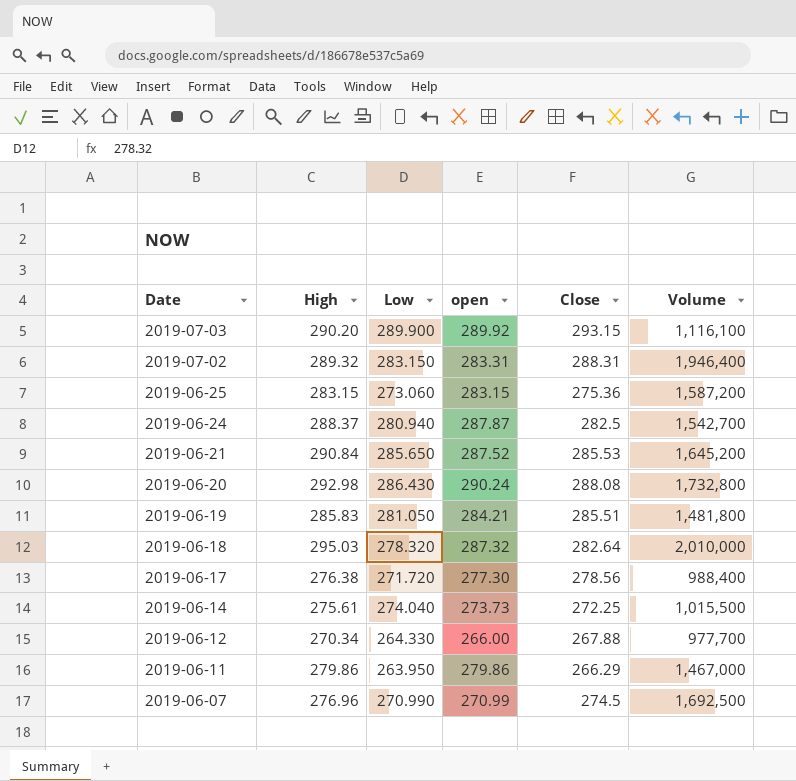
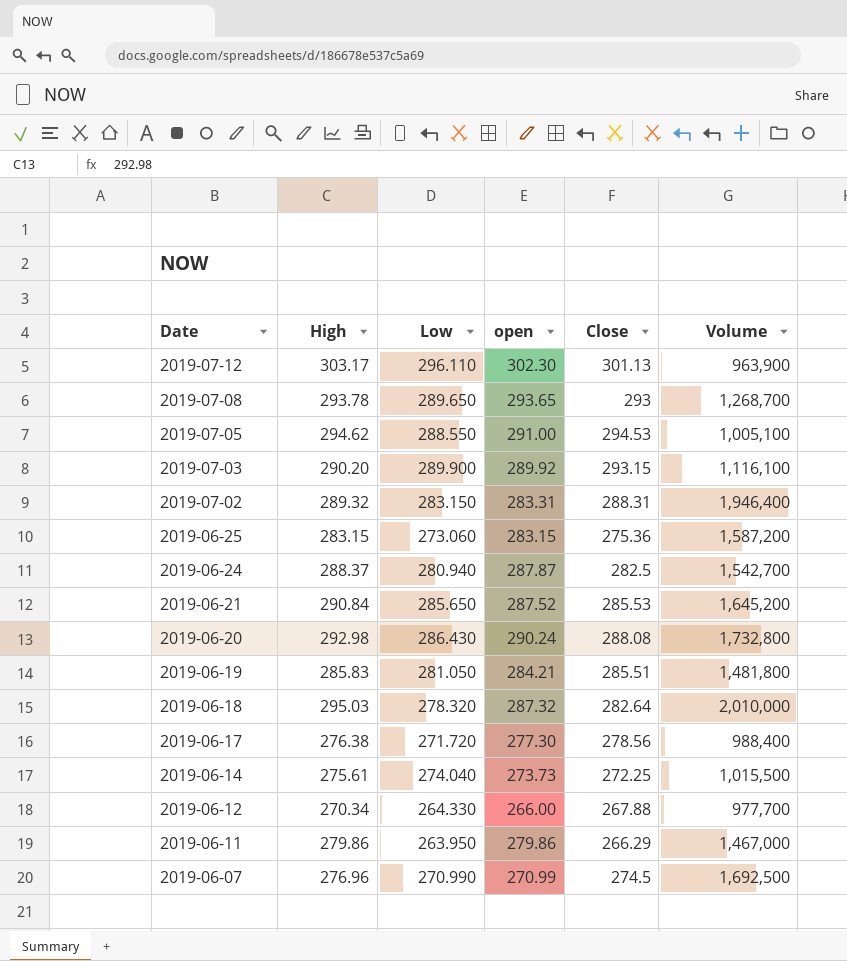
row 2019-07-12: none -> 303.17 | 296.110 | 302.30 | 301.13 | 963,900
row 2019-07-08: none -> 293.78 | 289.650 | 293.65 | 293 | 1,268,700
row 2019-07-05: none -> 294.62 | 288.550 | 291.00 | 294.53 | 1,005,100

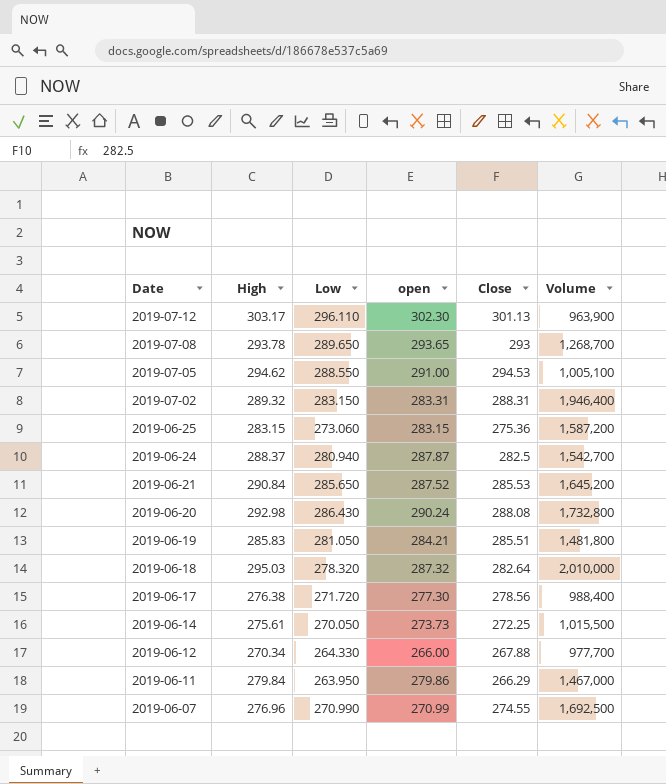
row 2019-07-03: 290.20 | 289.900 | 289.92 | 293.15 | 1,116,100 -> none
2019-06-14 | Low: 274.040 -> 270.050
2019-06-11 | High: 279.86 -> 279.84
2019-06-07 | Close: 274.5 -> 274.55

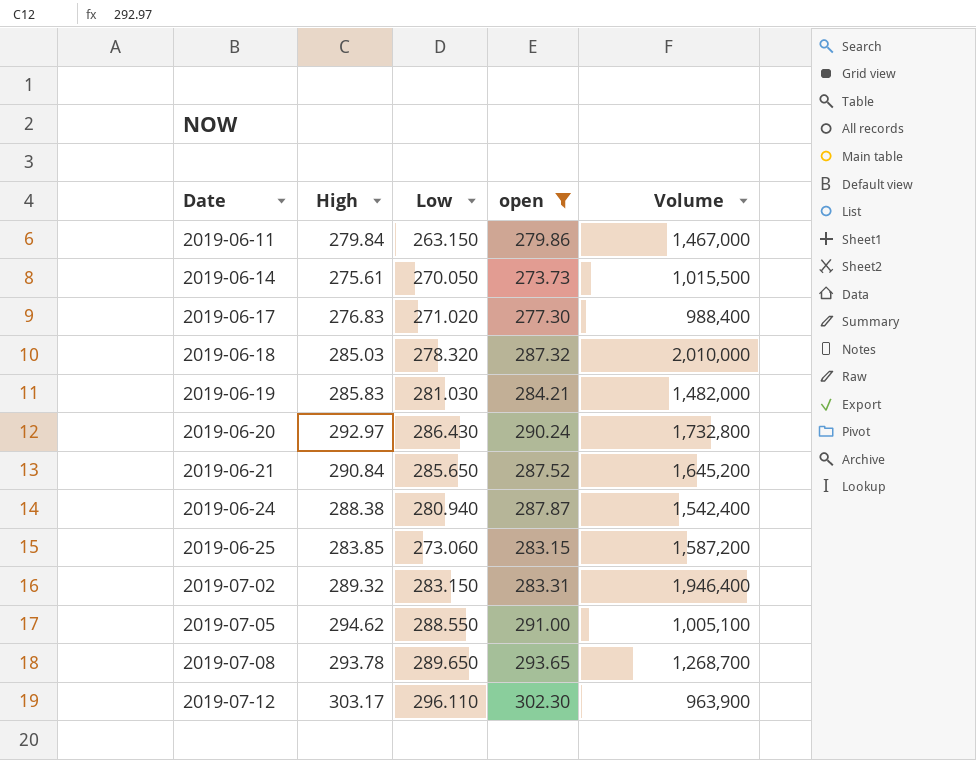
filter: none -> open >= 273.73
row order: Date descending -> Date ascending
column Close | position: 5 -> none
2019-06-11 | Low: 263.950 -> 263.150
2019-06-17 | High: 276.38 -> 276.83
2019-06-17 | Low: 271.720 -> 271.020
2019-06-18 | High: 295.03 -> 285.03
2019-06-19 | Low: 281.050 -> 281.030
2019-06-19 | Volume: 1,481,800 -> 1,482,000
2019-06-20 | High: 292.98 -> 292.97
2019-06-24 | High: 288.37 -> 288.38
2019-06-24 | Volume: 1,542,700 -> 1,542,400
2019-06-25 | High: 283.15 -> 283.85

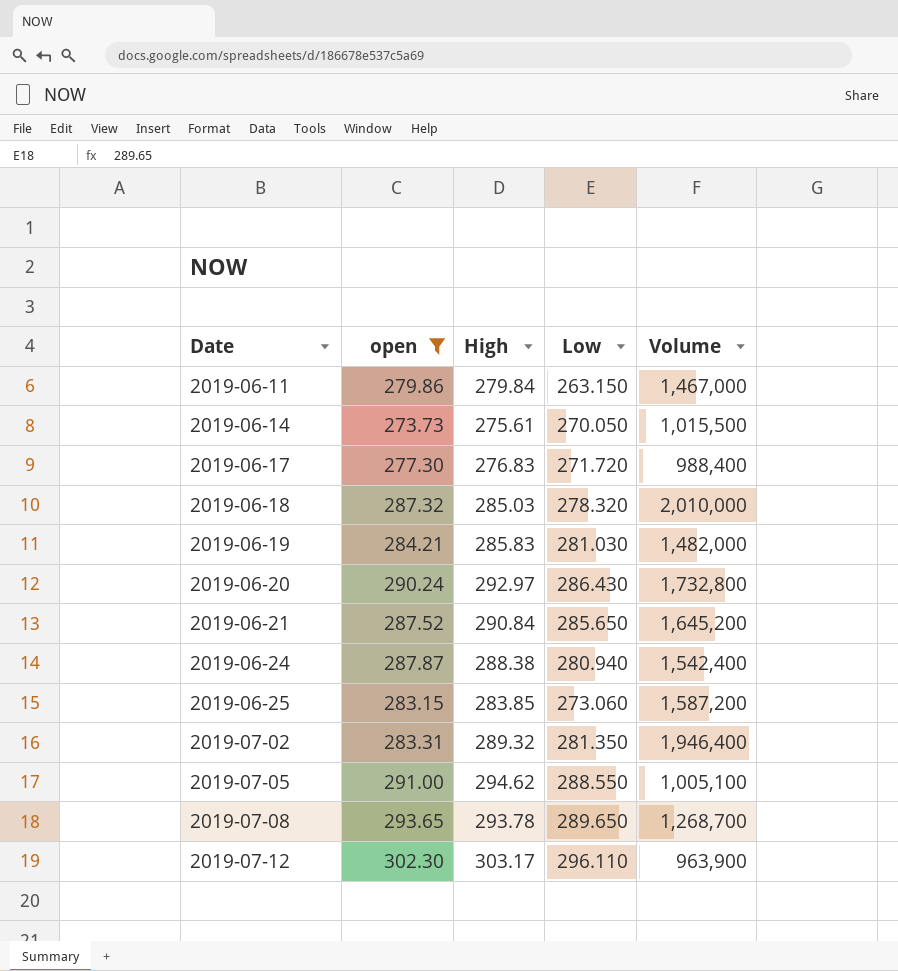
column open | position: 4 -> 2
2019-06-17 | Low: 271.020 -> 271.720
2019-07-02 | Low: 283.150 -> 281.350

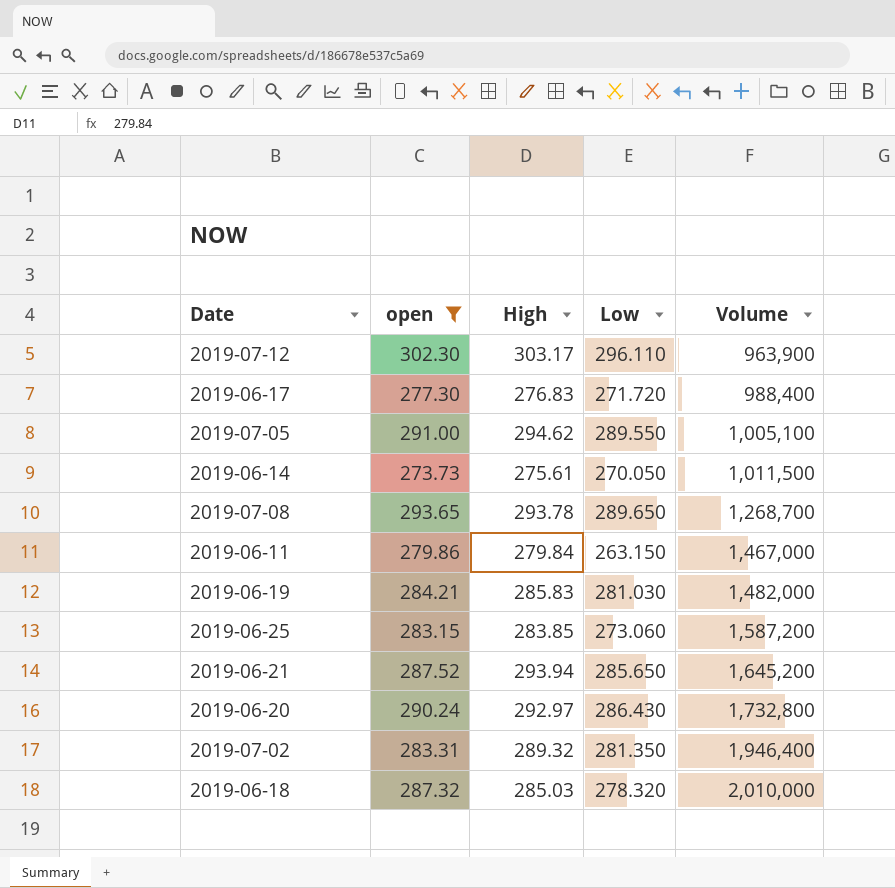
row order: Date ascending -> Volume ascending
row 2019-06-24: 287.87 | 288.38 | 280.940 | 1,542,400 -> none
2019-07-05 | Low: 288.550 -> 289.550
2019-06-14 | Volume: 1,015,500 -> 1,011,500
2019-06-21 | High: 290.84 -> 293.94

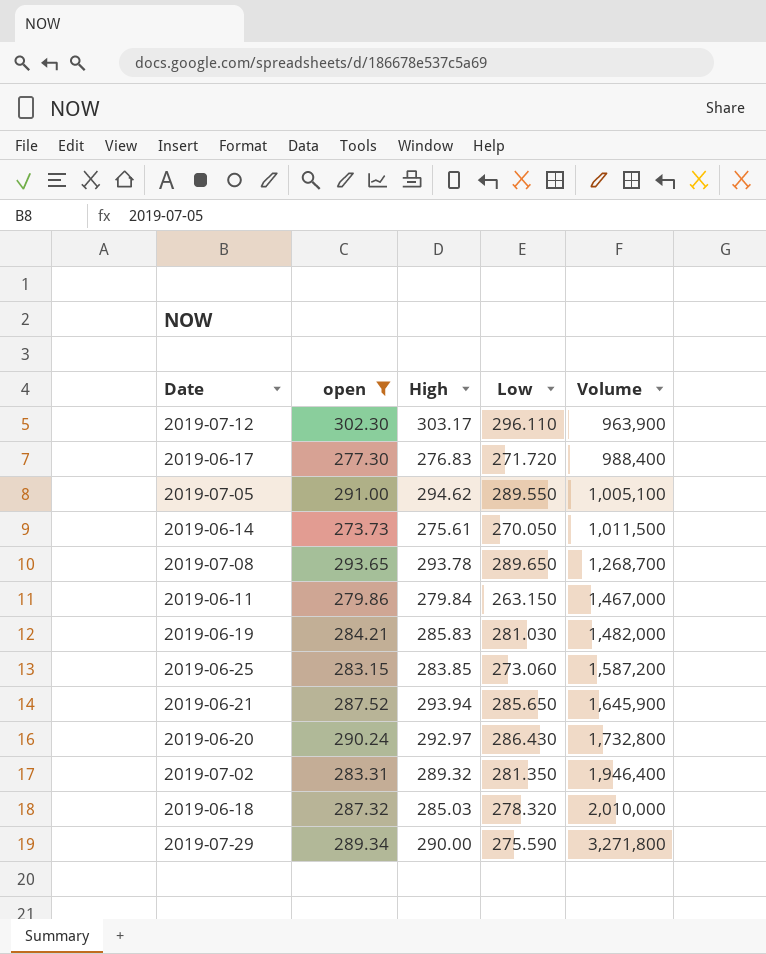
2019-06-21 | Volume: 1,645,200 -> 1,645,900
row 2019-07-29: none -> 289.34 | 290.00 | 275.590 | 3,271,800

